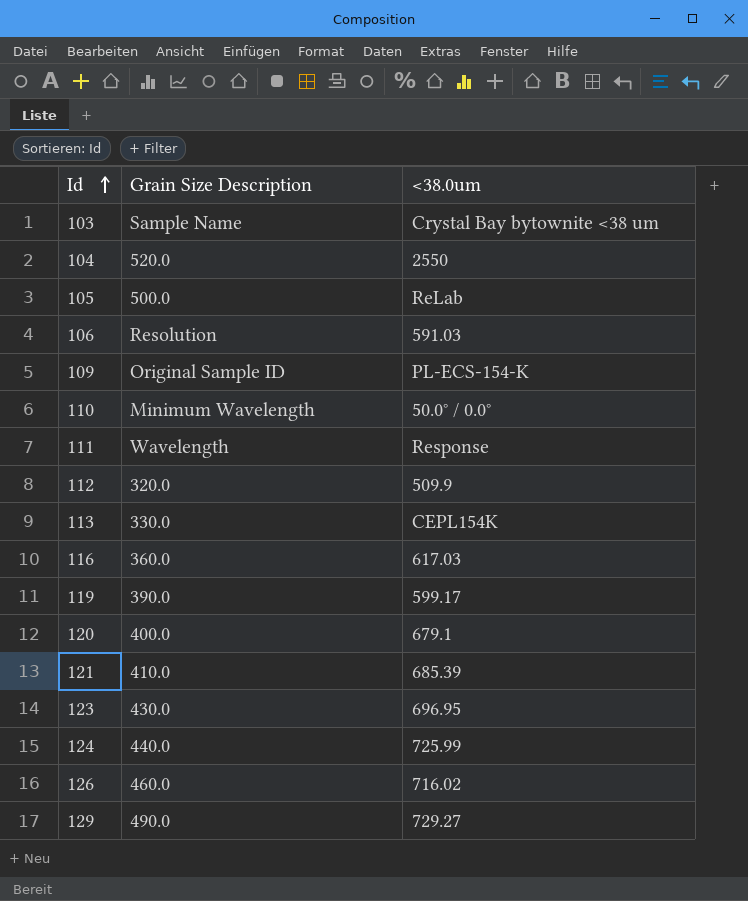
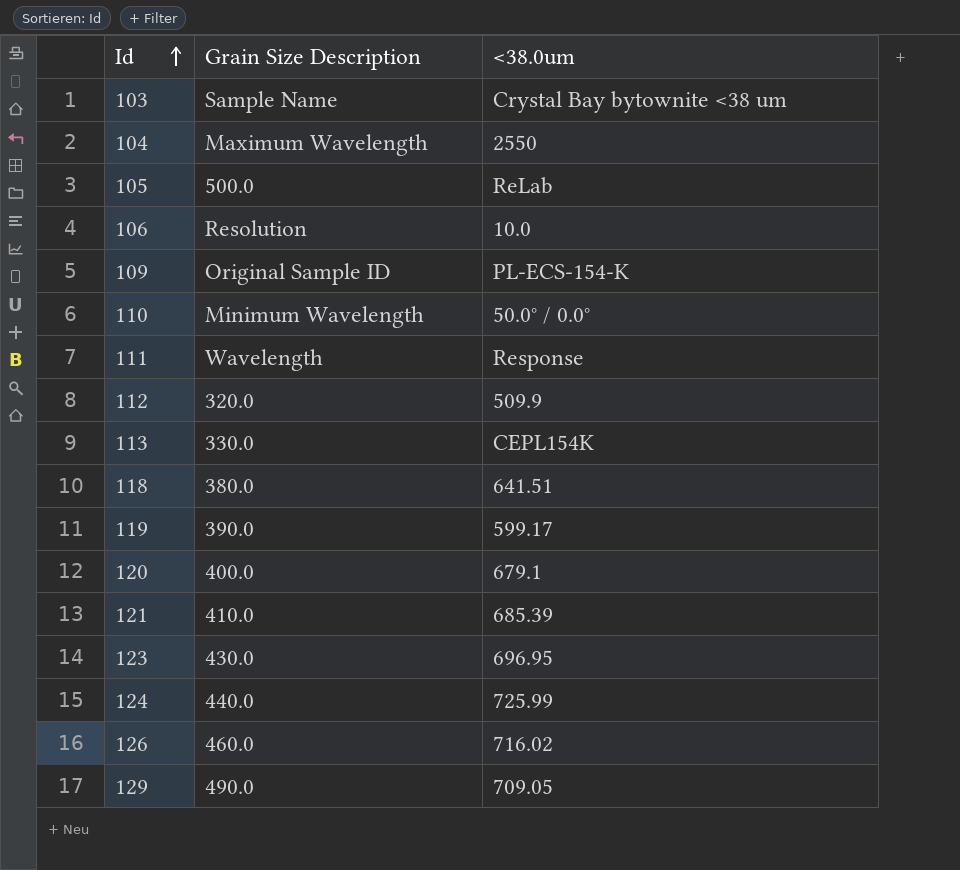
row 116: 360.0 | 617.03 -> none
104 | Grain Size Description: 520.0 -> Maximum Wavelength
106 | <38.0um: 591.03 -> 10.0
row 118: none -> 380.0 | 641.51
129 | <38.0um: 729.27 -> 709.05

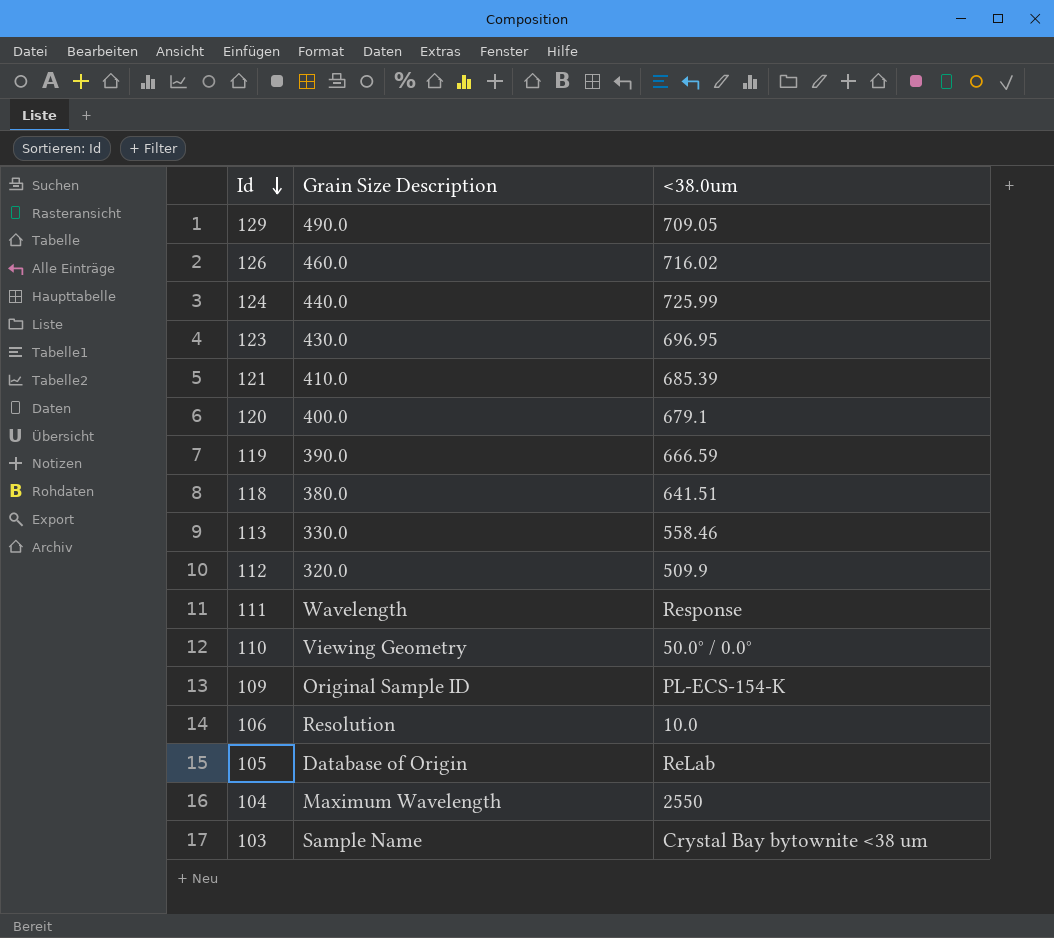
row order: Id ascending -> Id descending
119 | <38.0um: 599.17 -> 666.59
113 | <38.0um: CEPL154K -> 558.46
110 | Grain Size Description: Minimum Wavelength -> Viewing Geometry
105 | Grain Size Description: 500.0 -> Database of Origin

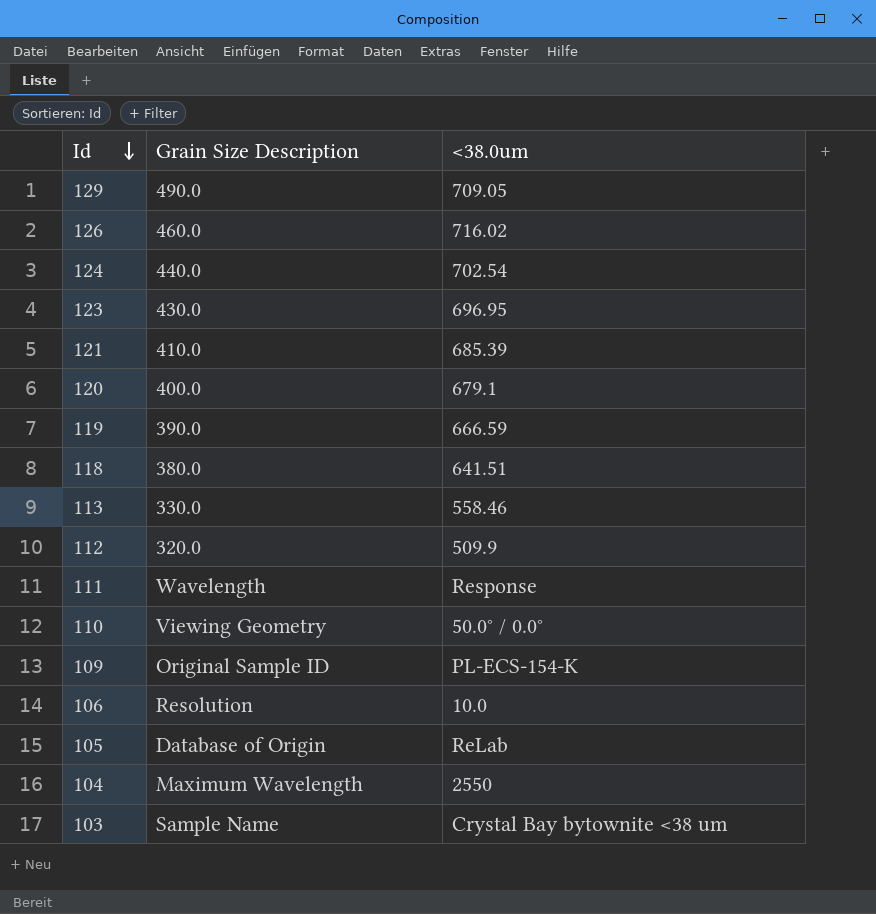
124 | <38.0um: 725.99 -> 702.54

